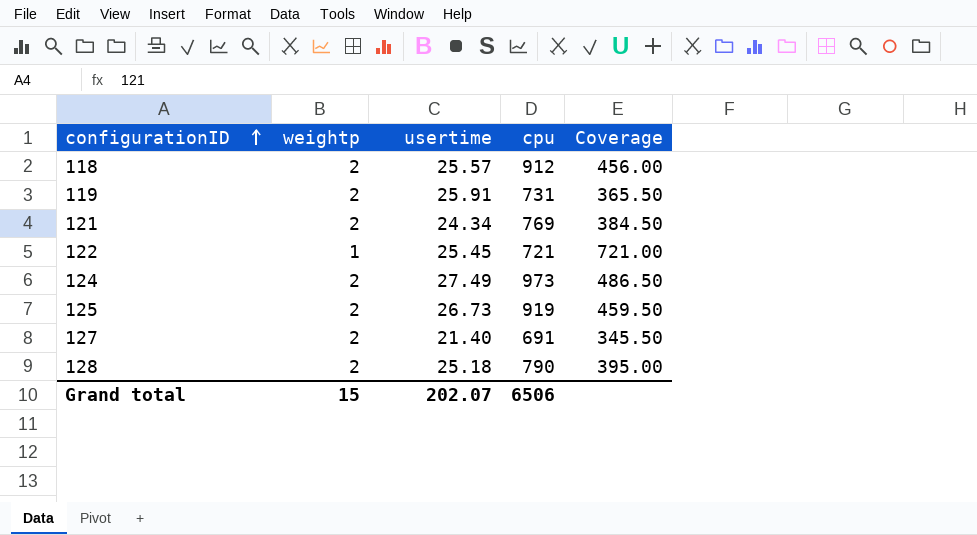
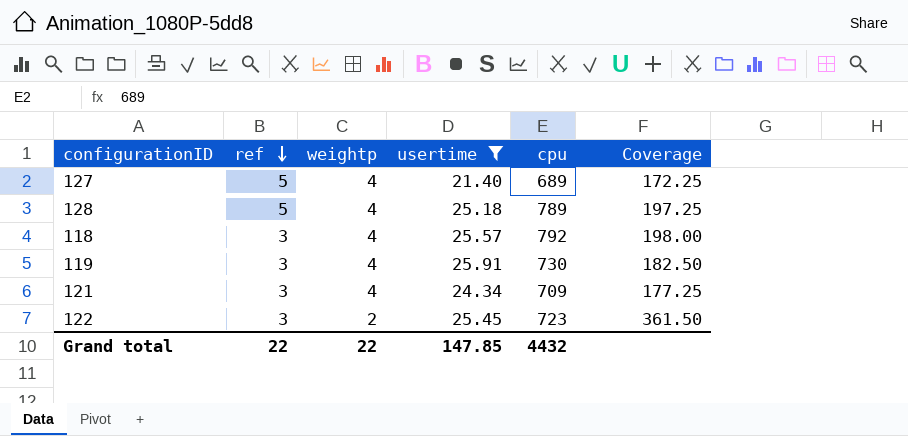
filter: none -> usertime <= 25.91
row order: configurationID ascending -> ref descending
column ref | position: none -> 2
127 | weightp: 2 -> 4
127 | cpu: 691 -> 689
127 | Coverage: 345.50 -> 172.25
128 | weightp: 2 -> 4
128 | cpu: 790 -> 789
128 | Coverage: 395.00 -> 197.25
118 | weightp: 2 -> 4
118 | cpu: 912 -> 792
118 | Coverage: 456.00 -> 198.00
119 | weightp: 2 -> 4
119 | cpu: 731 -> 730
119 | Coverage: 365.50 -> 182.50
121 | weightp: 2 -> 4
121 | cpu: 769 -> 709
121 | Coverage: 384.50 -> 177.25
122 | weightp: 1 -> 2
122 | cpu: 721 -> 723
122 | Coverage: 721.00 -> 361.50
Grand total | weightp: 15 -> 22
Grand total | usertime: 202.07 -> 147.85
Grand total | cpu: 6506 -> 4432

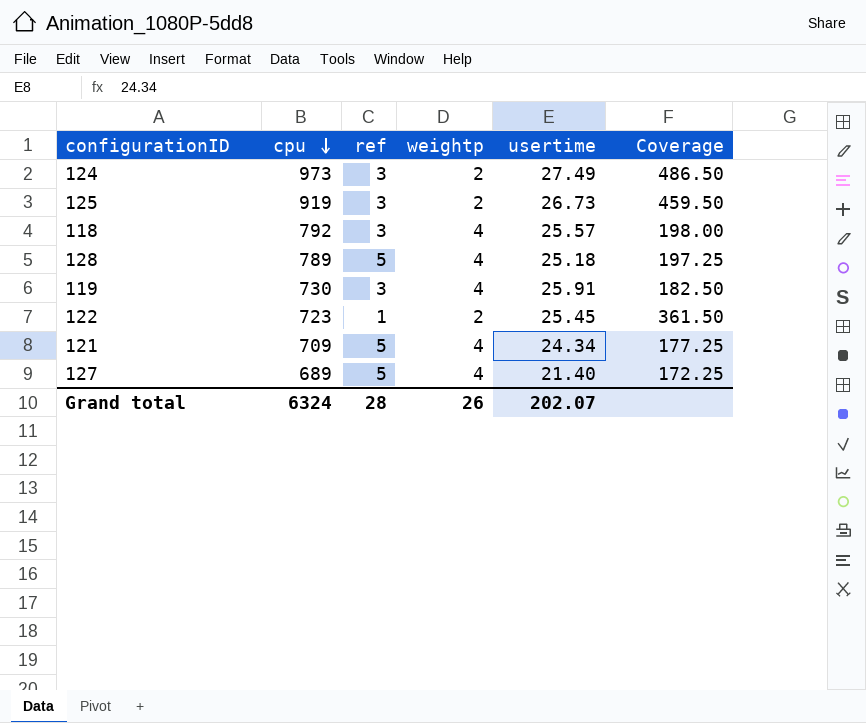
filter: usertime <= 25.91 -> none
row order: ref descending -> cpu descending
column cpu | position: 5 -> 2
122 | ref: 3 -> 1
121 | ref: 3 -> 5
Grand total | cpu: 4432 -> 6324
Grand total | ref: 22 -> 28
Grand total | weightp: 22 -> 26
Grand total | usertime: 147.85 -> 202.07

